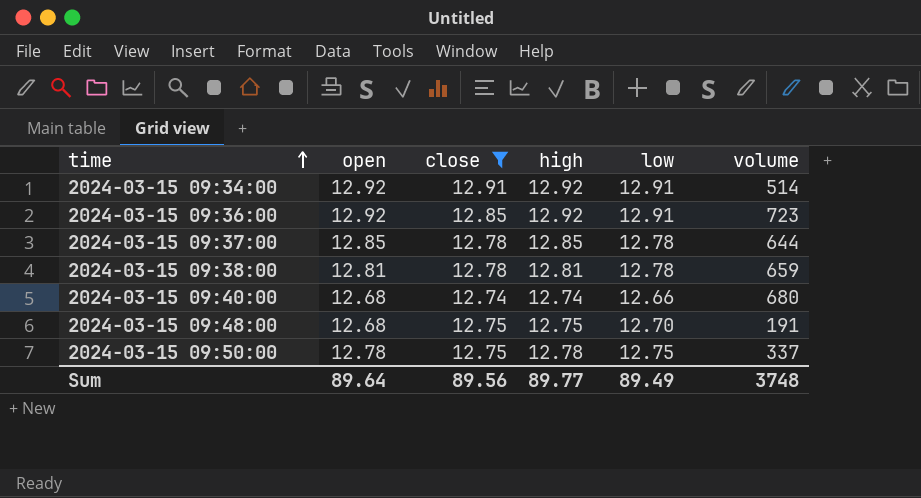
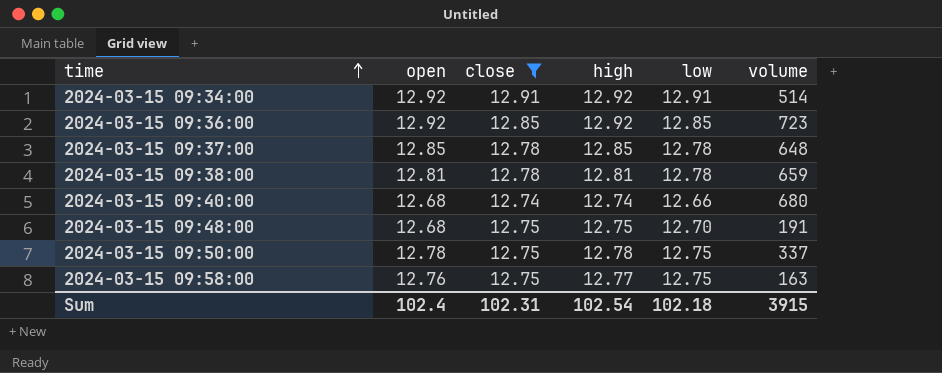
2024-03-15 09:36:00 | low: 12.91 -> 12.85
2024-03-15 09:37:00 | volume: 644 -> 648
row 2024-03-15 09:58:00: none -> 12.76 | 12.75 | 12.77 | 12.75 | 163
Sum | open: 89.64 -> 102.4
Sum | close: 89.56 -> 102.31
Sum | high: 89.77 -> 102.54
Sum | low: 89.49 -> 102.18
Sum | volume: 3748 -> 3915

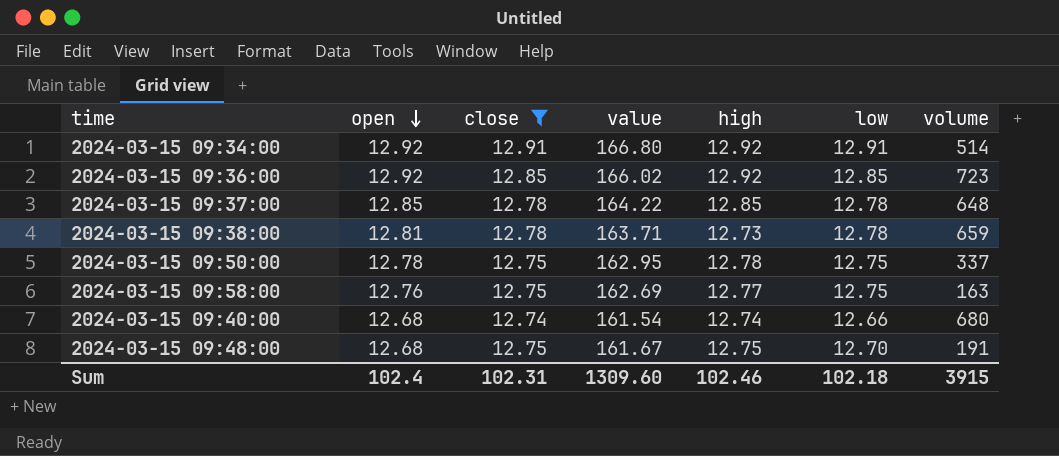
row order: time ascending -> open descending
column value | formula: none -> [open] * [close]
2024-03-15 09:38:00 | high: 12.81 -> 12.73
Sum | high: 102.54 -> 102.46

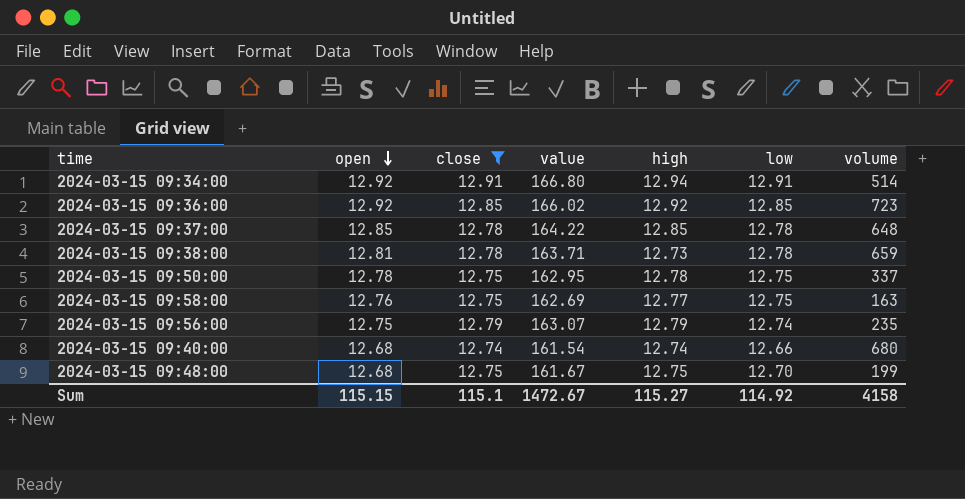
2024-03-15 09:34:00 | high: 12.92 -> 12.94
row 2024-03-15 09:56:00: none -> 12.75 | 12.79 | 163.07 | 12.79 | 12.74 | 235
2024-03-15 09:48:00 | volume: 191 -> 199
Sum | open: 102.4 -> 115.15
Sum | close: 102.31 -> 115.1
Sum | value: 1309.60 -> 1472.67
Sum | high: 102.46 -> 115.27
Sum | low: 102.18 -> 114.92
Sum | volume: 3915 -> 4158

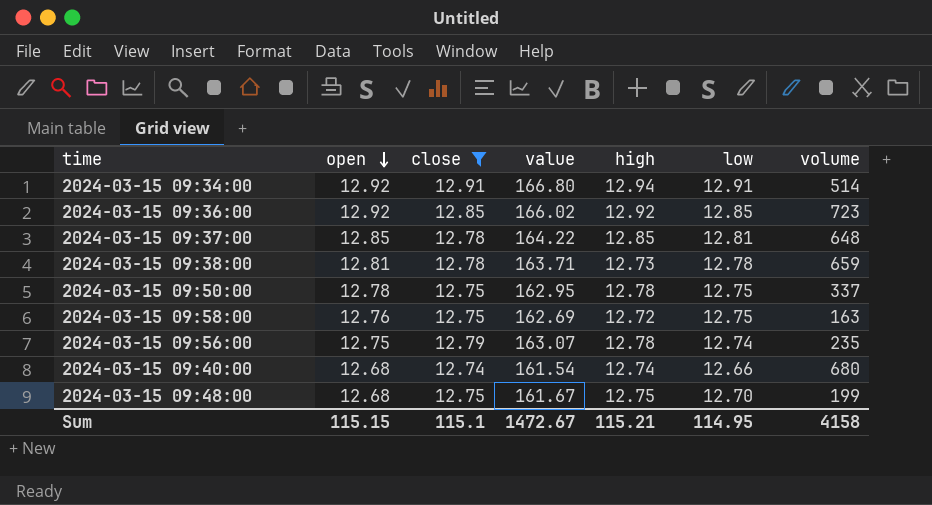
2024-03-15 09:37:00 | low: 12.78 -> 12.81
2024-03-15 09:58:00 | high: 12.77 -> 12.72
2024-03-15 09:56:00 | high: 12.79 -> 12.78
Sum | high: 115.27 -> 115.21
Sum | low: 114.92 -> 114.95

